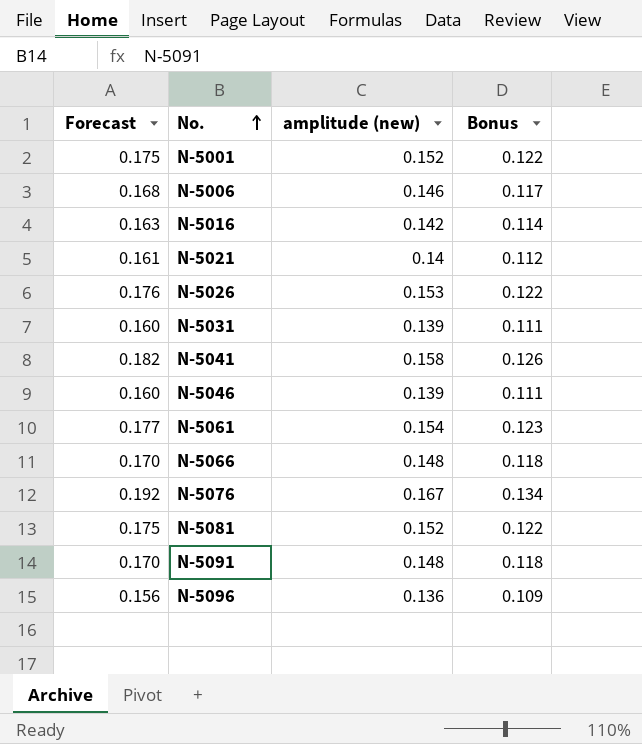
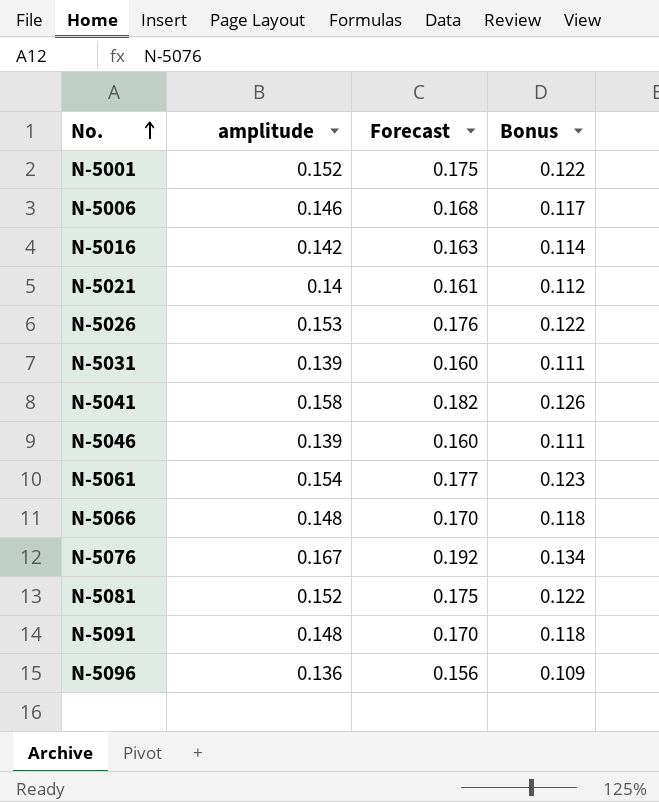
column name: amplitude (new) -> amplitude
column Forecast | position: 1 -> 3

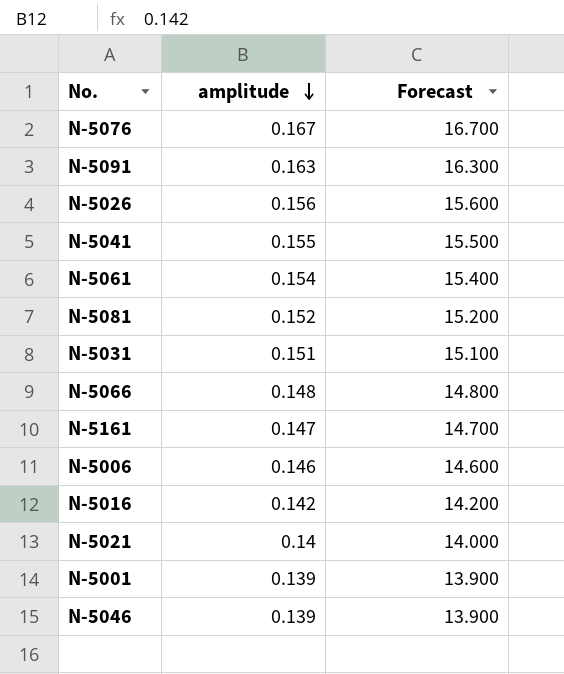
row order: No. ascending -> amplitude descending
column Bonus | formula: [amplitude] * 0.8 -> none
column Forecast | formula: [amplitude] * 1.15 -> [amplitude] * 100
row N-5096: 0.136 | 0.156 | 0.109 -> none
N-5091 | amplitude: 0.148 -> 0.163
N-5026 | amplitude: 0.153 -> 0.156
N-5041 | amplitude: 0.158 -> 0.155
N-5031 | amplitude: 0.139 -> 0.151
row N-5161: none -> 0.147 | 14.700
N-5001 | amplitude: 0.152 -> 0.139

